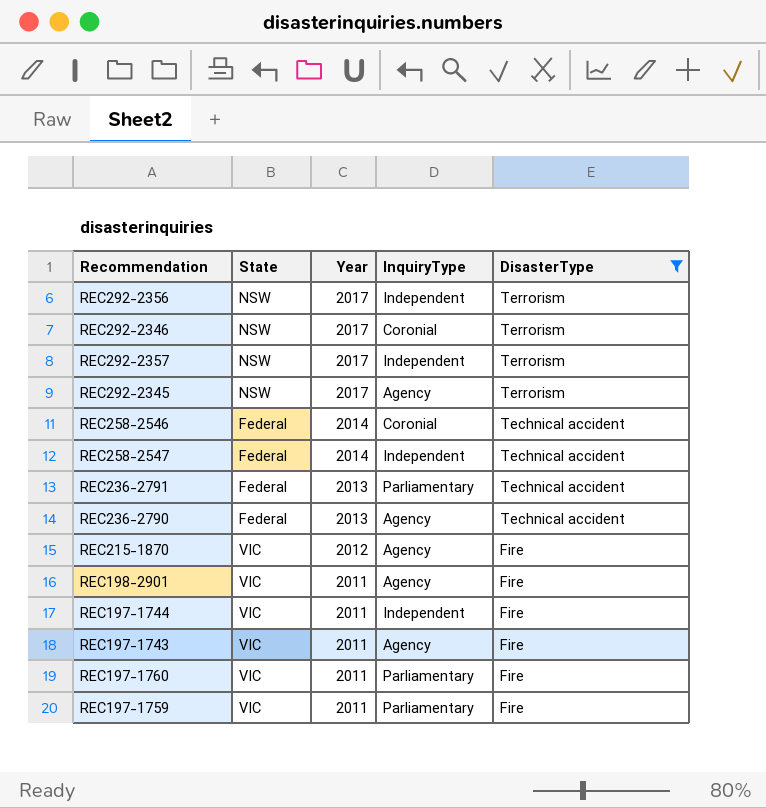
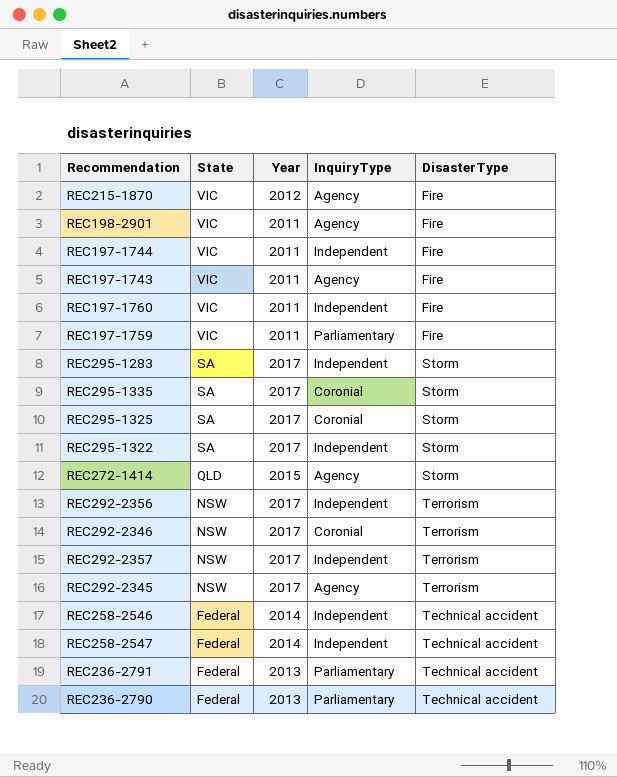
filter: DisasterType != Storm -> none
row order: Year descending -> State descending
REC197-1760 | InquiryType: Parliamentary -> Independent
REC258-2546 | InquiryType: Coronial -> Independent
REC236-2790 | InquiryType: Agency -> Parliamentary

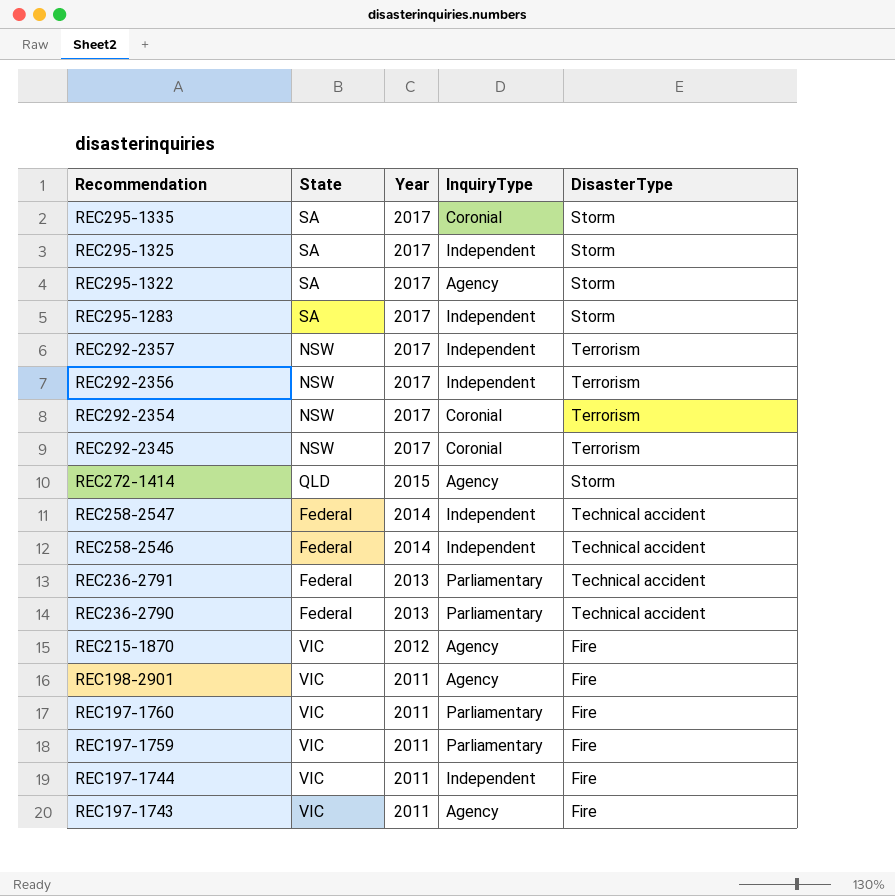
row order: State descending -> Recommendation descending
row REC292-2346: NSW | 2017 | Coronial | Terrorism -> none
REC295-1325 | InquiryType: Coronial -> Independent
REC295-1322 | InquiryType: Independent -> Agency
row REC292-2354: none -> NSW | 2017 | Coronial | Terrorism
REC292-2345 | InquiryType: Agency -> Coronial
REC197-1760 | InquiryType: Independent -> Parliamentary

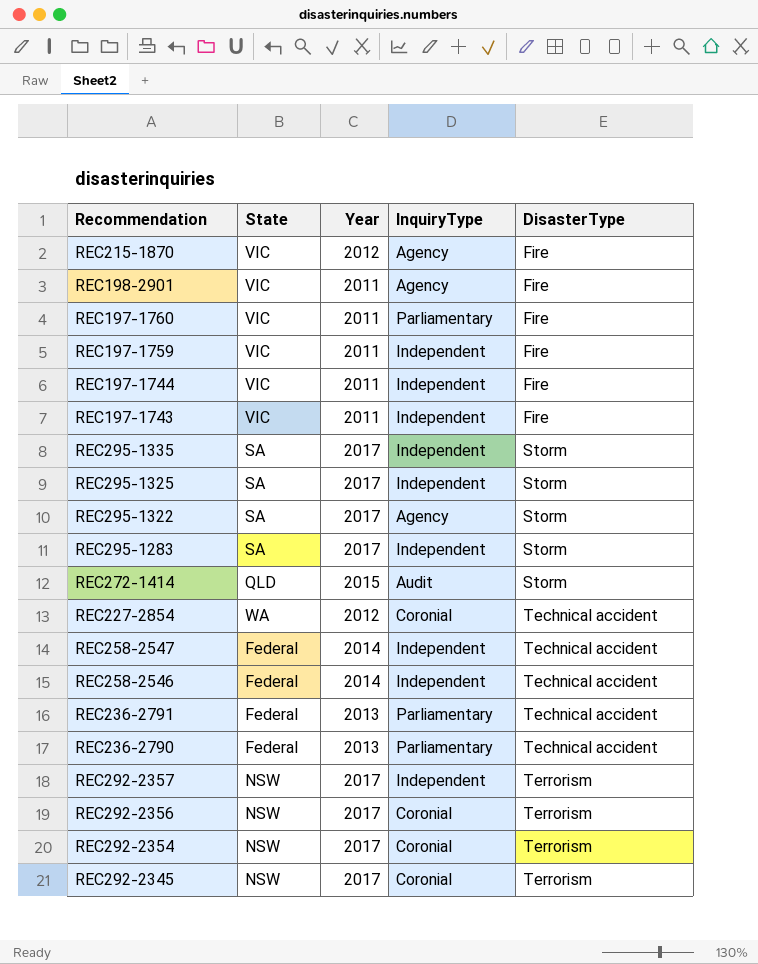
row order: Recommendation descending -> DisasterType ascending
REC197-1759 | InquiryType: Parliamentary -> Independent
REC197-1743 | InquiryType: Agency -> Independent
REC295-1335 | InquiryType: Coronial -> Independent
REC272-1414 | InquiryType: Agency -> Audit
row REC227-2854: none -> WA | 2012 | Coronial | Technical accident
REC292-2356 | InquiryType: Independent -> Coronial

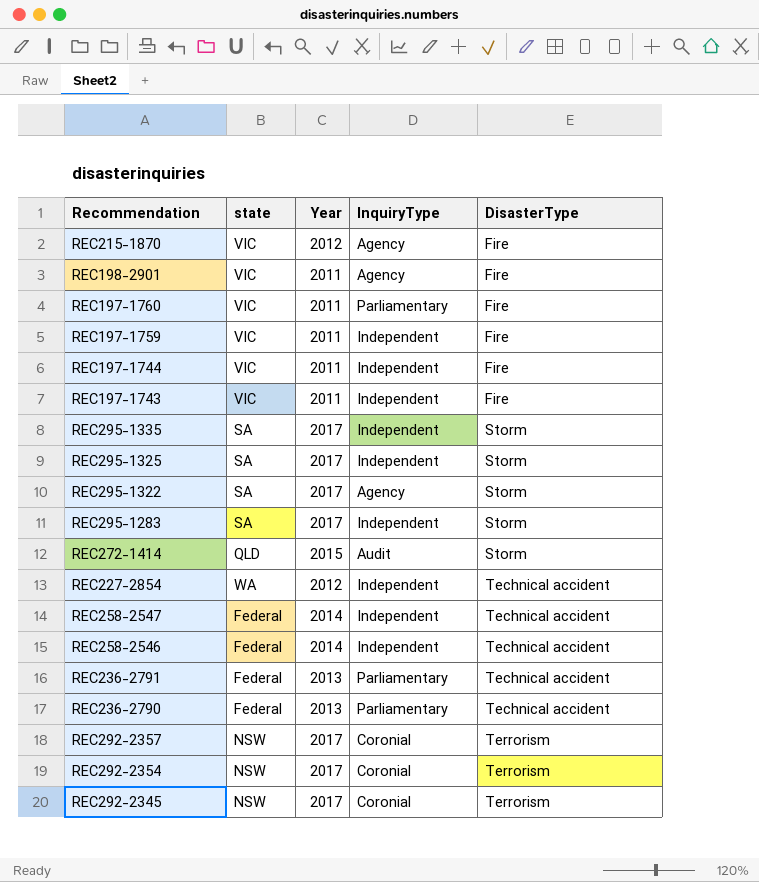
column name: State -> state
row REC292-2356: NSW | 2017 | Coronial | Terrorism -> none
REC227-2854 | InquiryType: Coronial -> Independent
REC292-2357 | InquiryType: Independent -> Coronial

